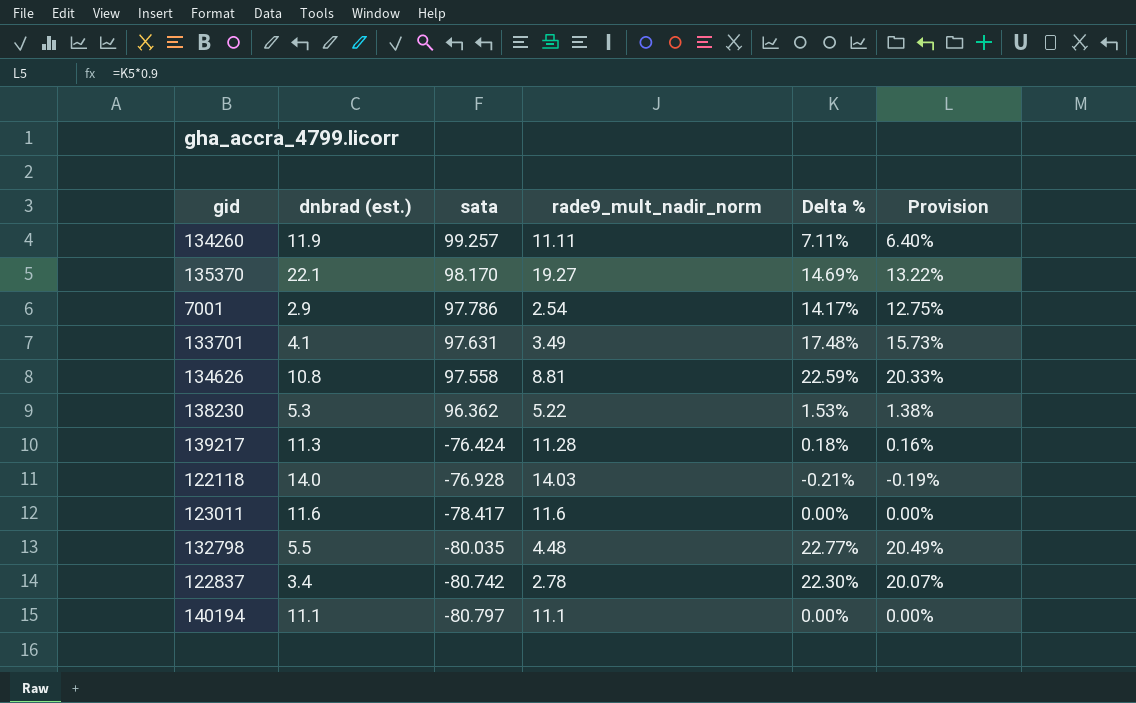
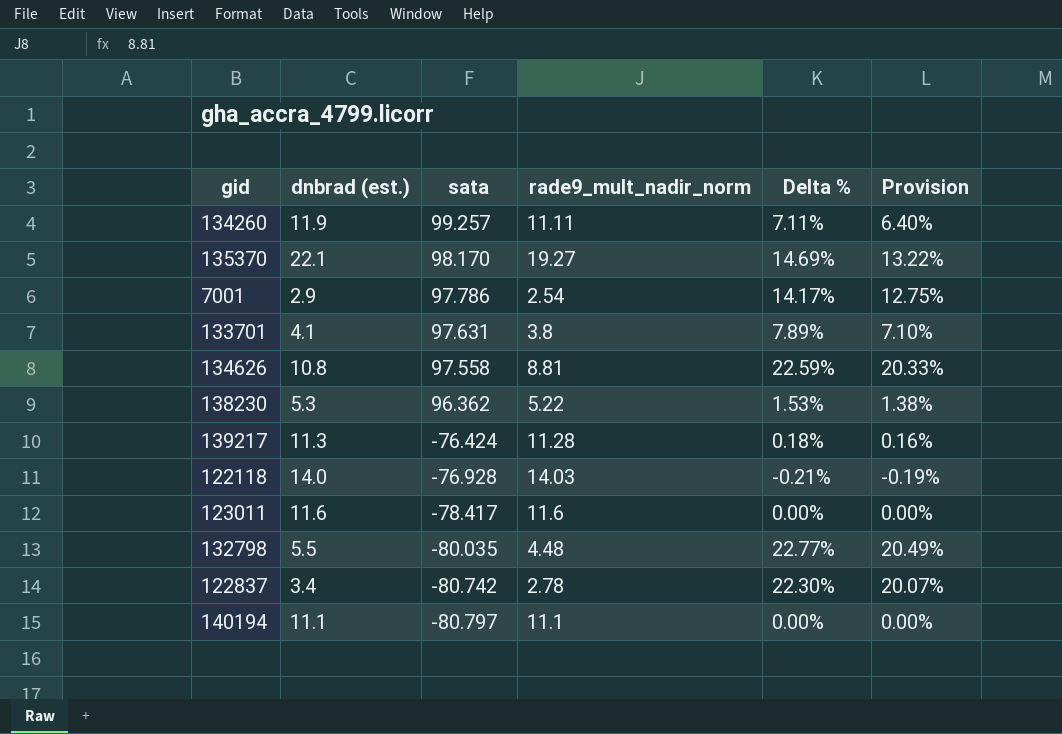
133701 | rade9_mult_nadir_norm: 3.49 -> 3.8
133701 | Delta %: 17.48% -> 7.89%
133701 | Provision: 15.73% -> 7.10%

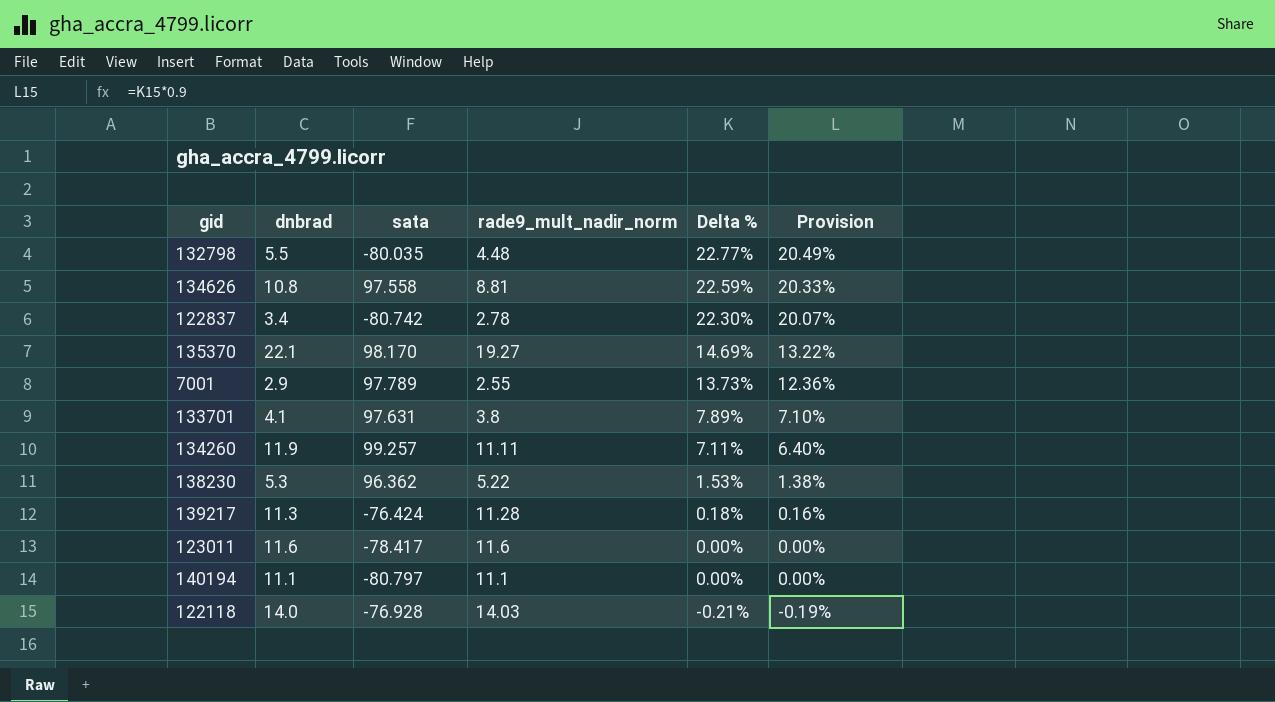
row order: sata descending -> Delta % descending
column name: dnbrad (est.) -> dnbrad
7001 | sata: 97.786 -> 97.789
7001 | rade9_mult_nadir_norm: 2.54 -> 2.55
7001 | Delta %: 14.17% -> 13.73%
7001 | Provision: 12.75% -> 12.36%

